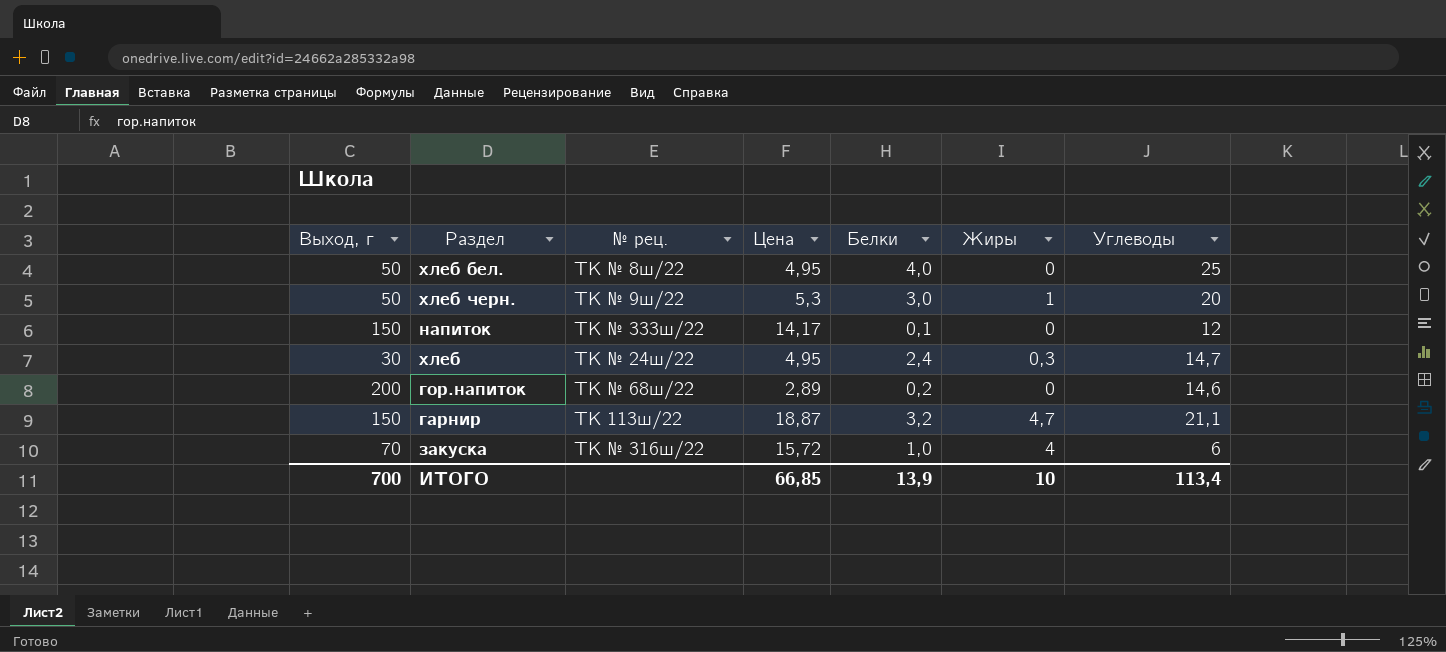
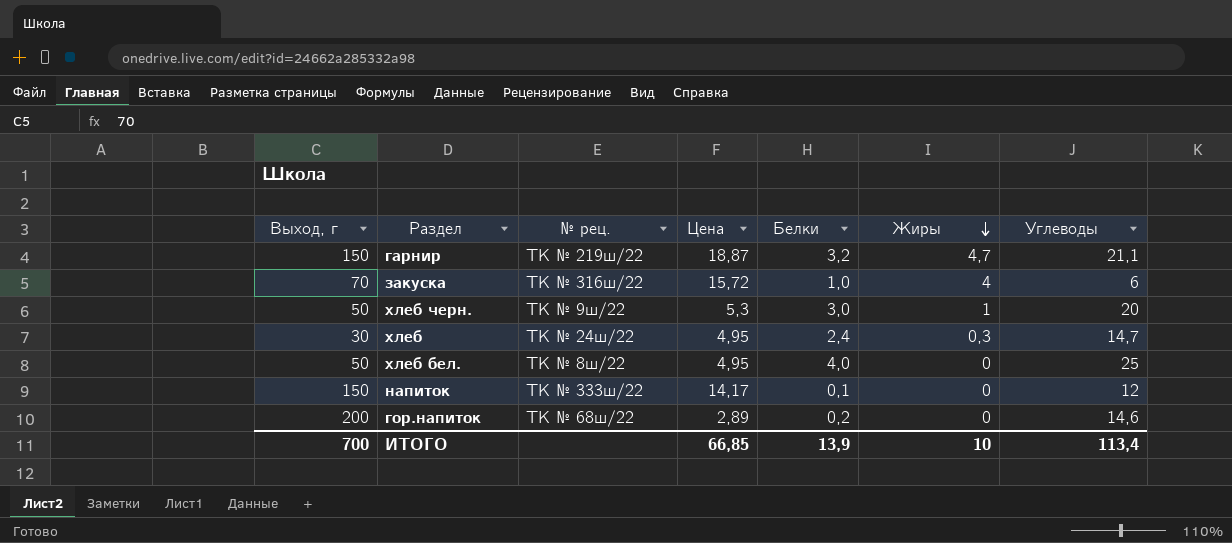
row order: none -> Жиры descending
гарнир | № рец.: ТК 113ш/22 -> ТК № 219ш/22

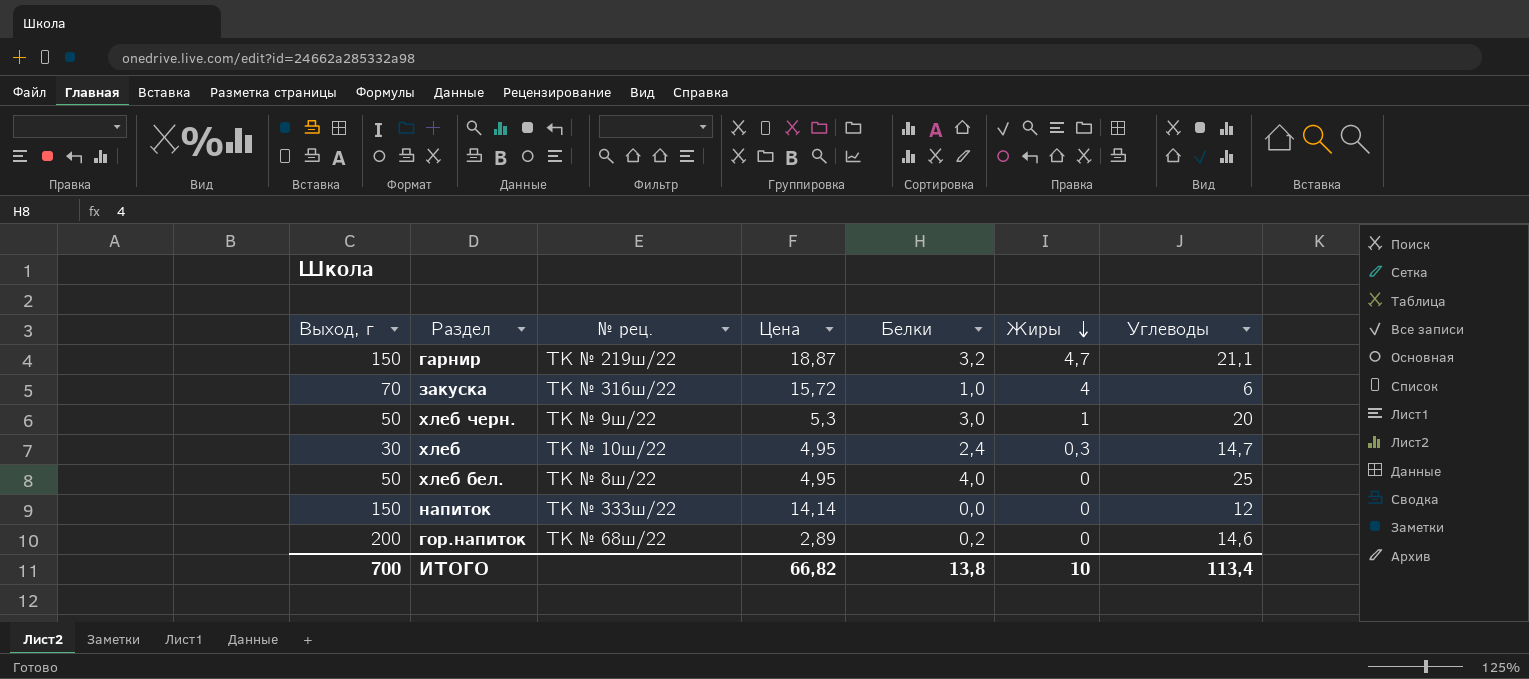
хлеб | № рец.: ТК № 24ш/22 -> ТК № 10ш/22
напиток | Цена: 14,17 -> 14,14
напиток | Белки: 0,1 -> 0,0
ИТОГО | Цена: 66,85 -> 66,82
ИТОГО | Белки: 13,9 -> 13,8

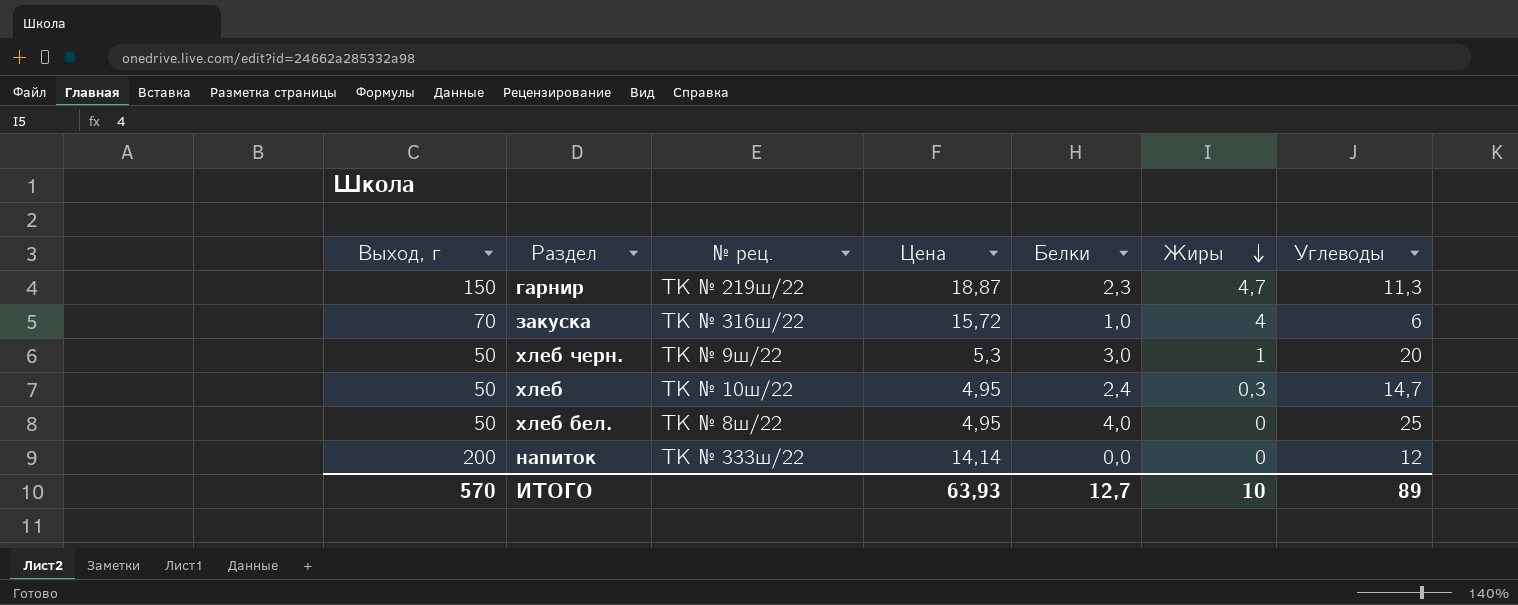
row гор.напиток: 200 | ТК № 68ш/22 | 2,89 | 0,2 | 0 | 14,6 -> none
гарнир | Белки: 3,2 -> 2,3
гарнир | Углеводы: 21,1 -> 11,3
хлеб | Выход, г: 30 -> 50
напиток | Выход, г: 150 -> 200
ИТОГО | Выход, г: 700 -> 570
ИТОГО | Цена: 66,82 -> 63,93
ИТОГО | Белки: 13,8 -> 12,7
ИТОГО | Углеводы: 113,4 -> 89

